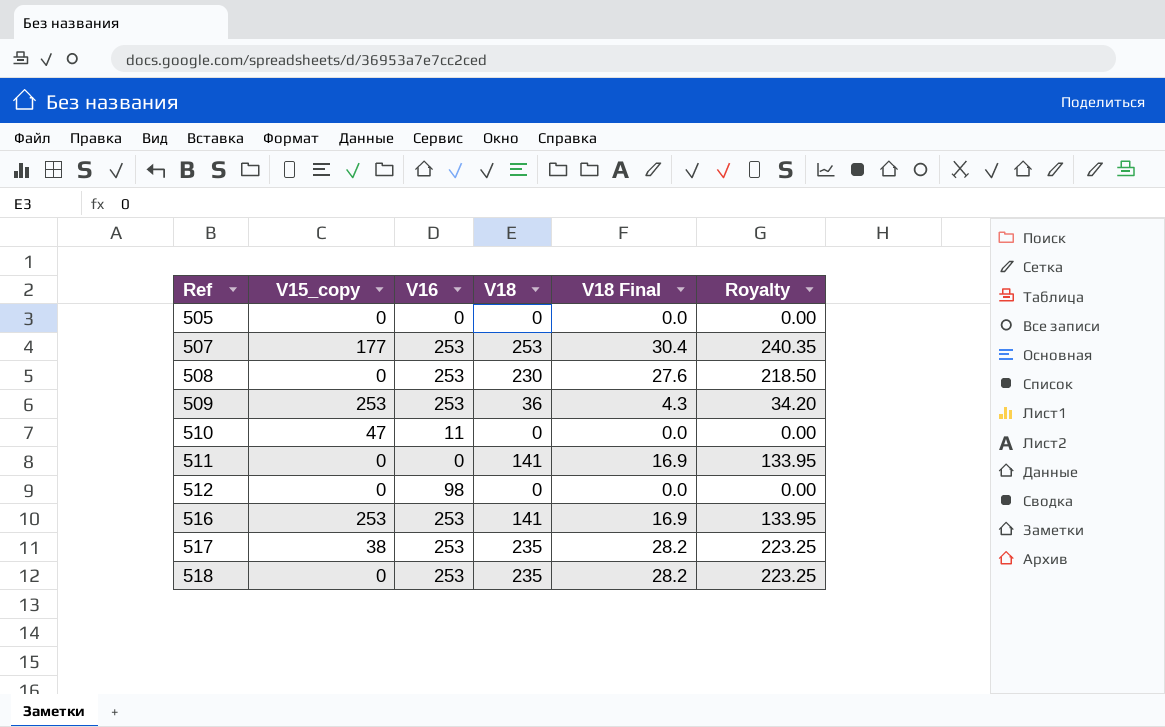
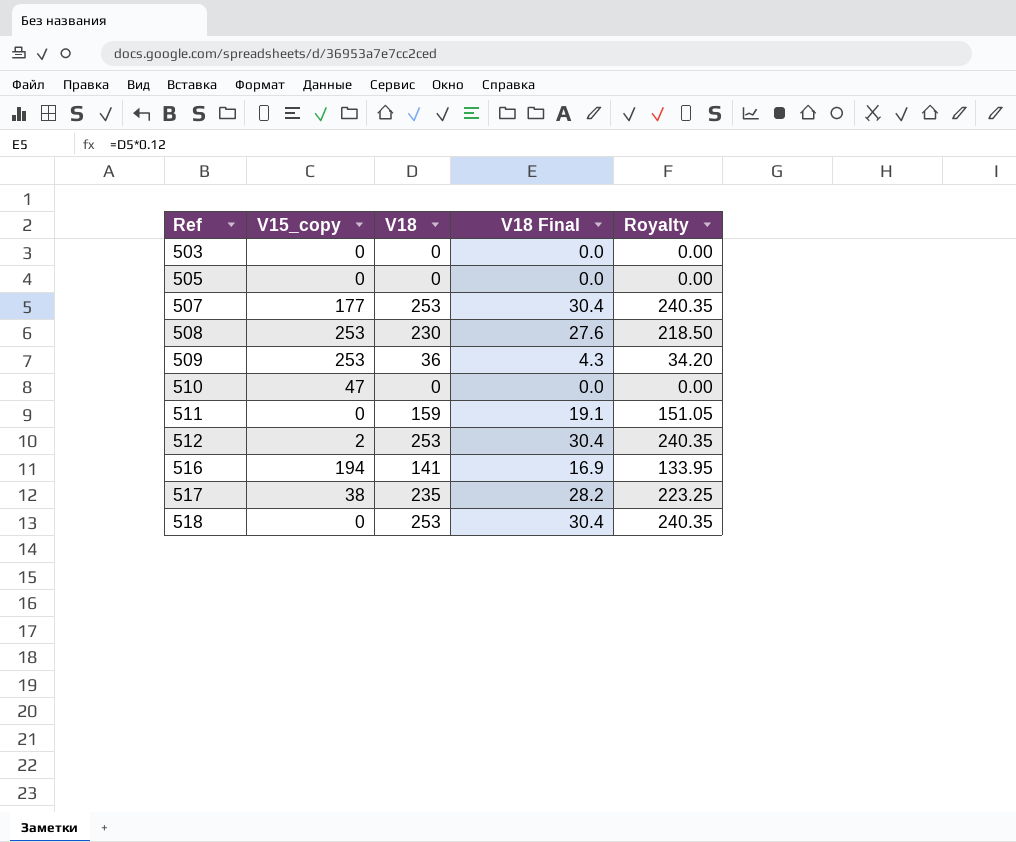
column V16 | position: 3 -> none
row 503: none -> 0 | 0 | 0.0 | 0.00
508 | V15_copy: 0 -> 253
511 | V18: 141 -> 159
511 | V18 Final: 16.9 -> 19.1
511 | Royalty: 133.95 -> 151.05
512 | V15_copy: 0 -> 2
512 | V18: 0 -> 253
512 | V18 Final: 0.0 -> 30.4
512 | Royalty: 0.00 -> 240.35
516 | V15_copy: 253 -> 194
518 | V18: 235 -> 253
518 | V18 Final: 28.2 -> 30.4
518 | Royalty: 223.25 -> 240.35

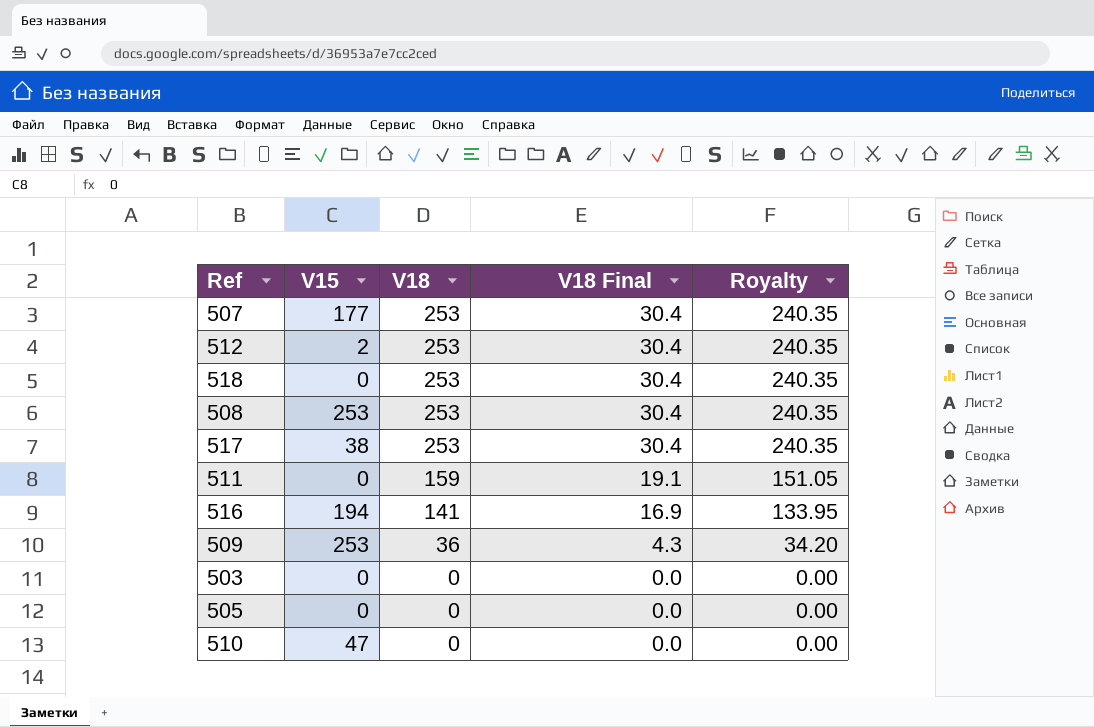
row order: Ref ascending -> V18 descending
column name: V15_copy -> V15
508 | V18: 230 -> 253
508 | V18 Final: 27.6 -> 30.4
508 | Royalty: 218.50 -> 240.35
517 | V18: 235 -> 253
517 | V18 Final: 28.2 -> 30.4
517 | Royalty: 223.25 -> 240.35

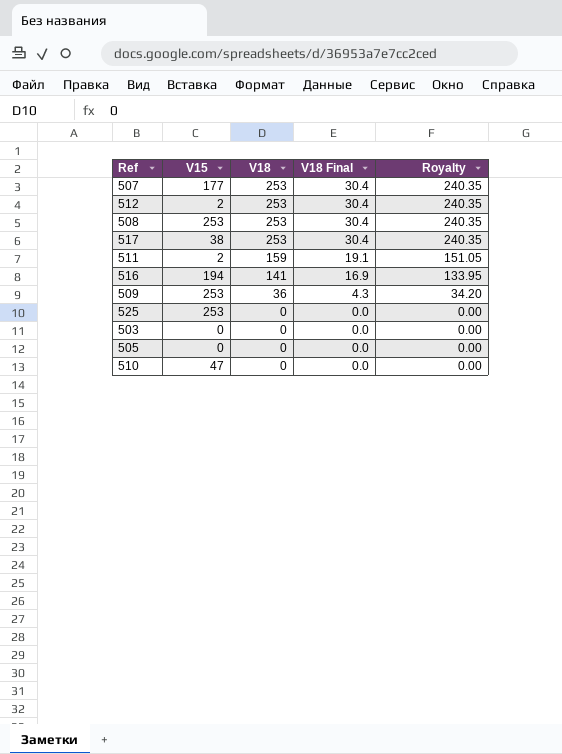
row 518: 0 | 253 | 30.4 | 240.35 -> none
511 | V15: 0 -> 2
row 525: none -> 253 | 0 | 0.0 | 0.00

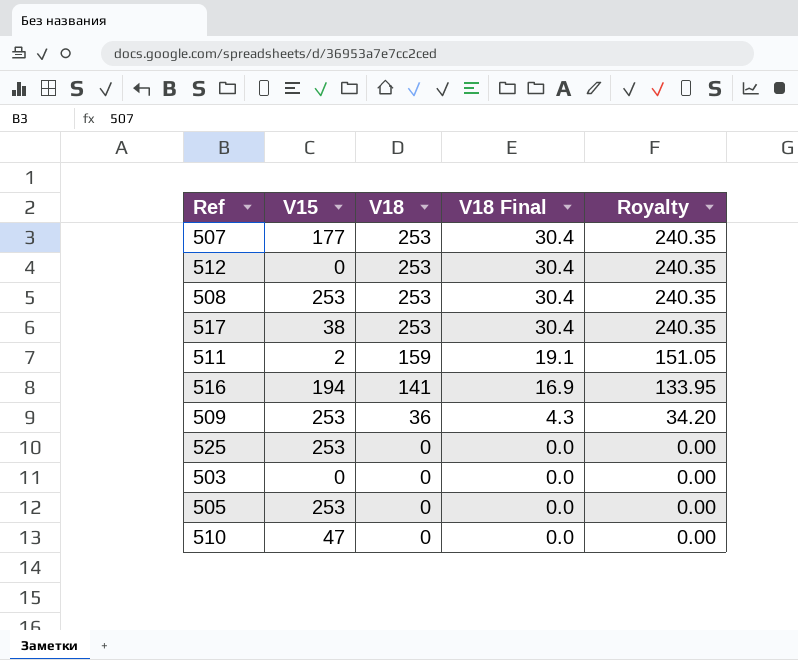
512 | V15: 2 -> 0
505 | V15: 0 -> 253

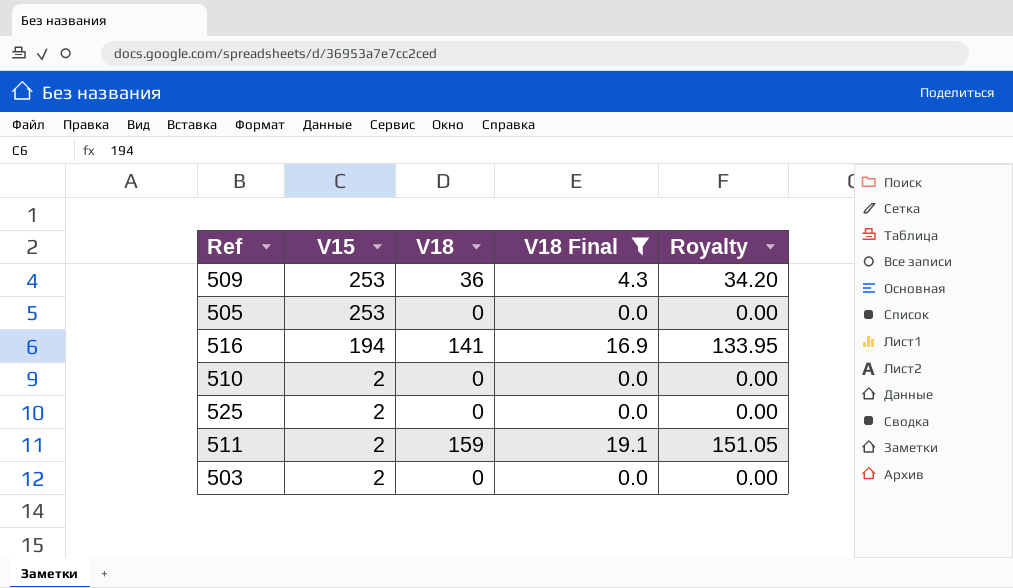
filter: none -> V18 Final != 30.4
row order: V18 descending -> V15 descending
510 | V15: 47 -> 2
525 | V15: 253 -> 2
503 | V15: 0 -> 2

